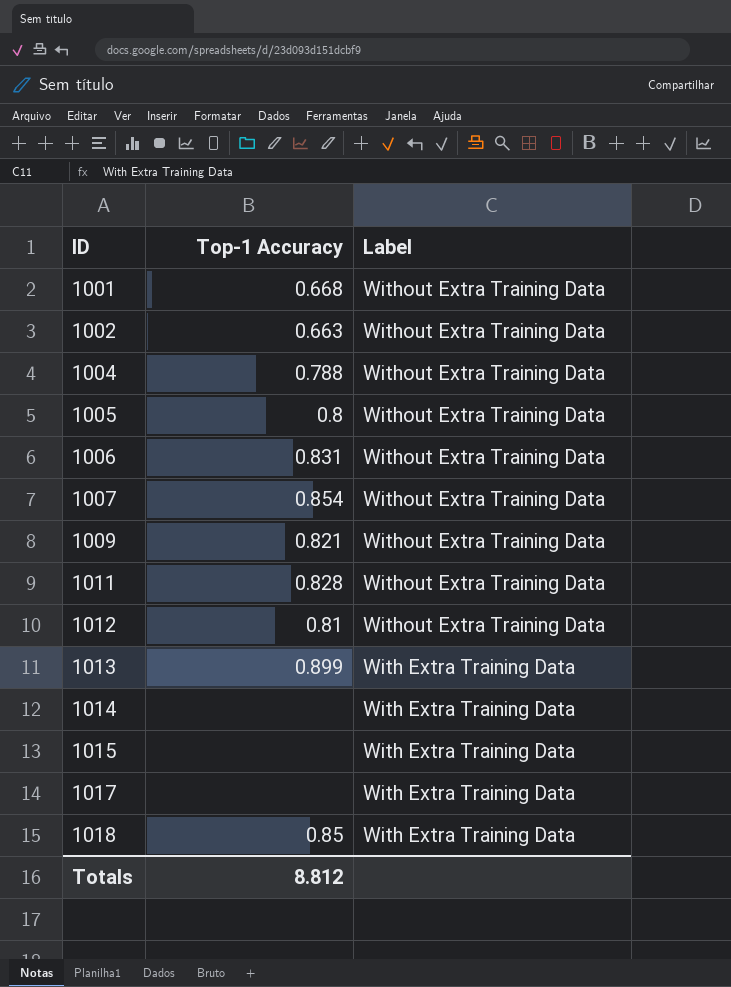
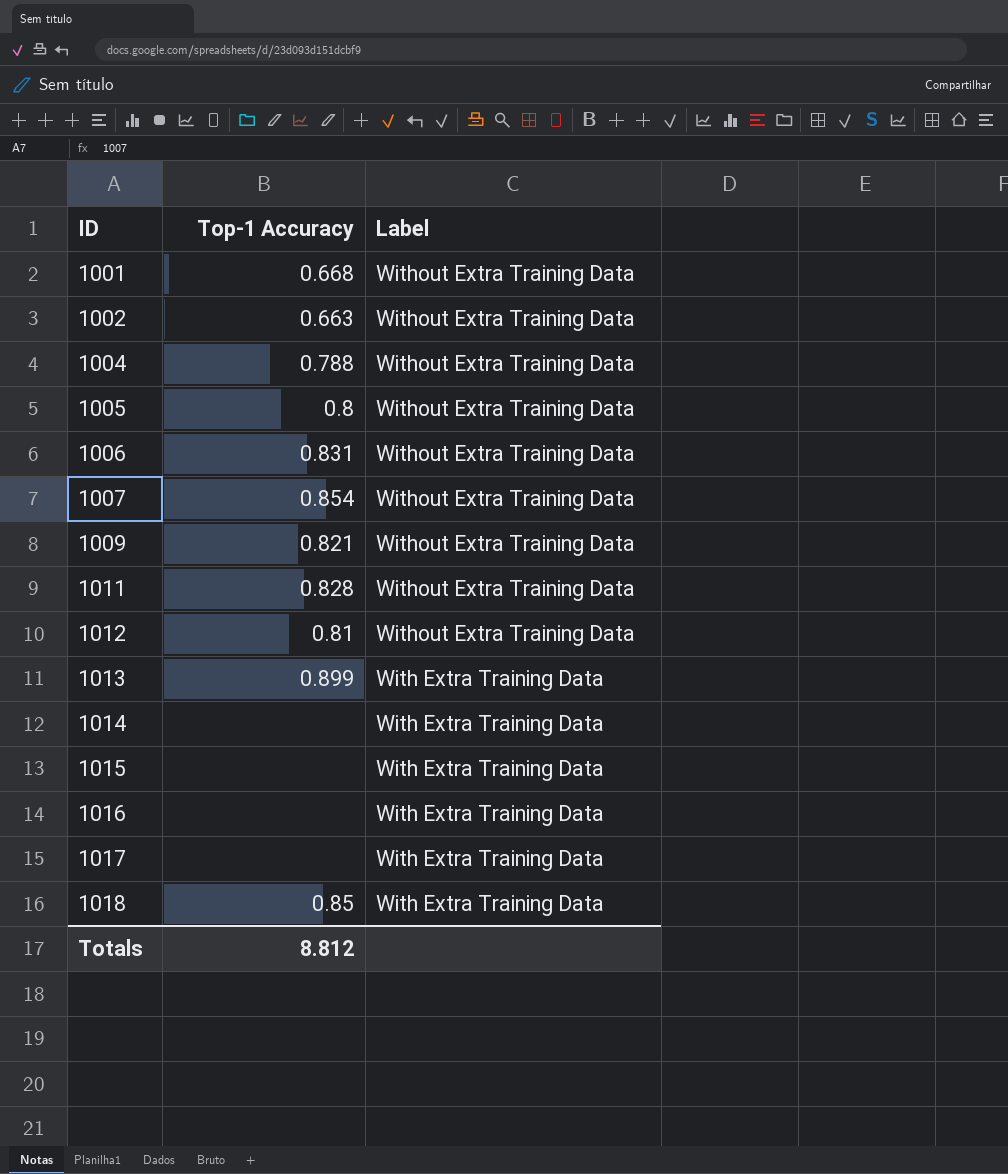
row 1016: none -> none | With Extra Training Data

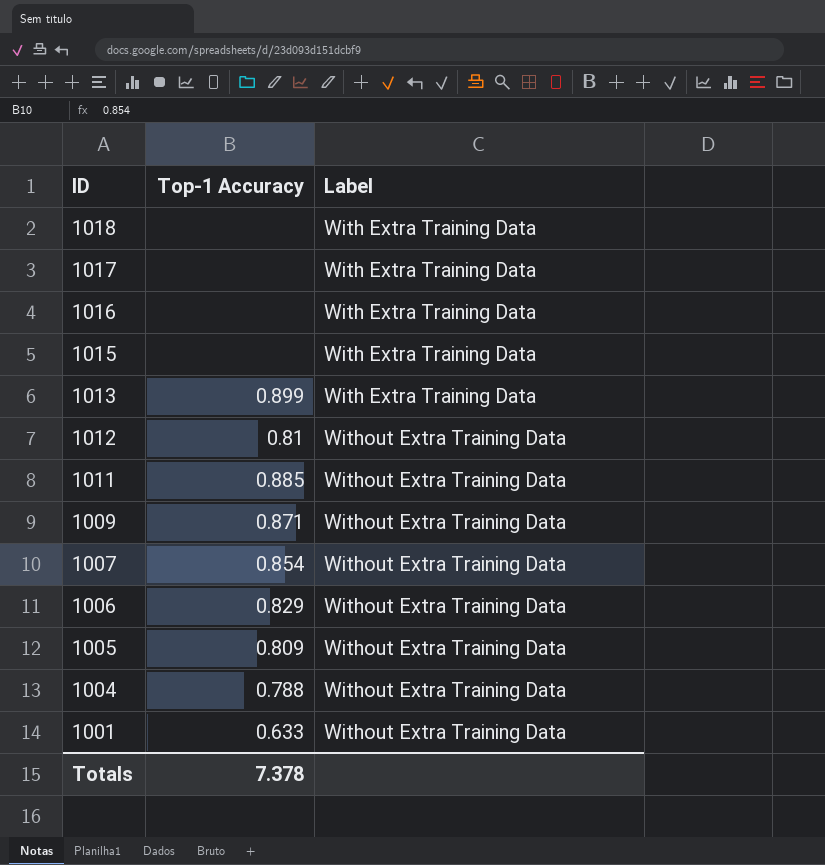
row order: ID ascending -> ID descending
row 1002: 0.663 | Without Extra Training Data -> none
row 1014: none | With Extra Training Data -> none
1018 | Top-1 Accuracy: 0.85 -> none
1011 | Top-1 Accuracy: 0.828 -> 0.885
1009 | Top-1 Accuracy: 0.821 -> 0.871
1006 | Top-1 Accuracy: 0.831 -> 0.829
1005 | Top-1 Accuracy: 0.8 -> 0.809
1001 | Top-1 Accuracy: 0.668 -> 0.633
Totals | Top-1 Accuracy: 8.812 -> 7.378

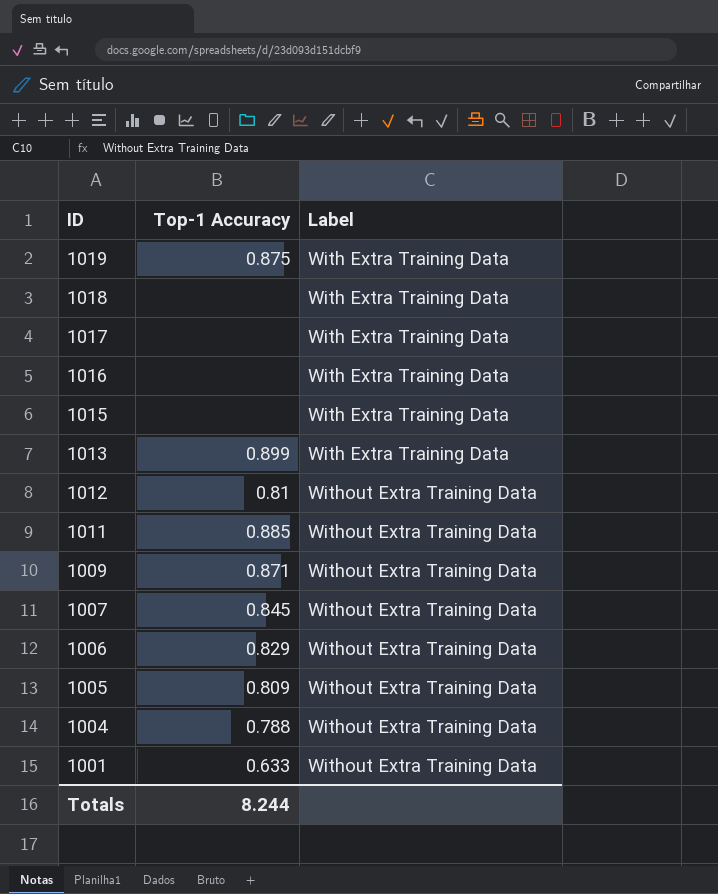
row 1019: none -> 0.875 | With Extra Training Data
1007 | Top-1 Accuracy: 0.854 -> 0.845
Totals | Top-1 Accuracy: 7.378 -> 8.244

